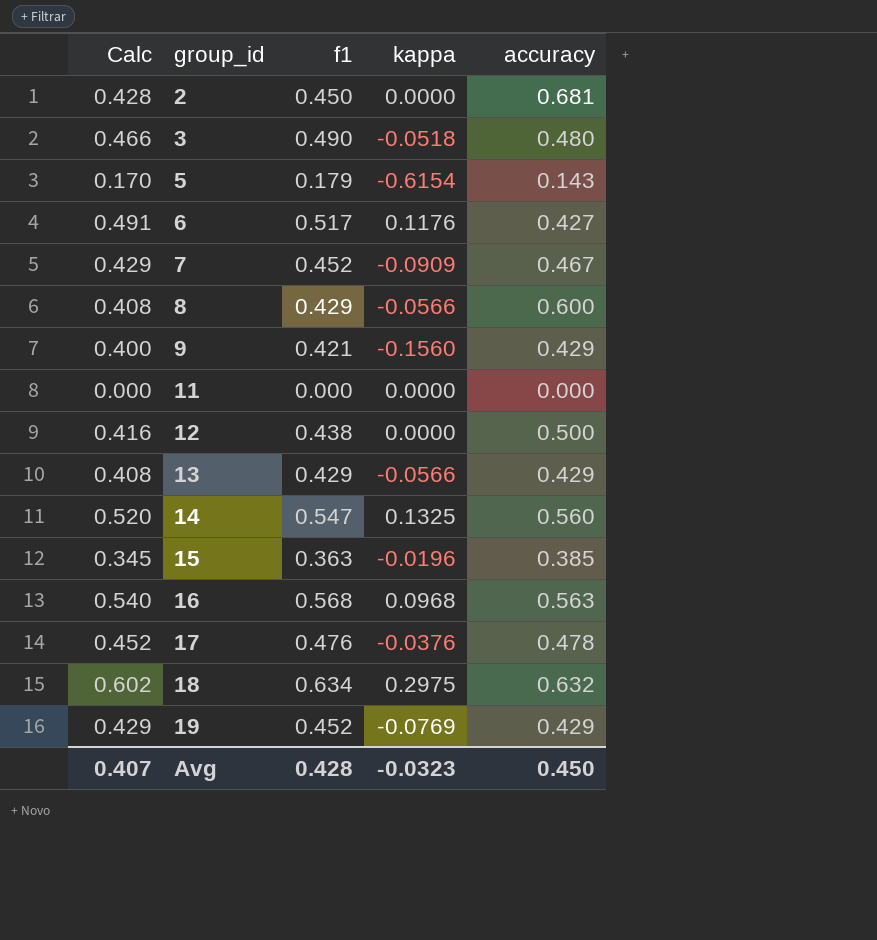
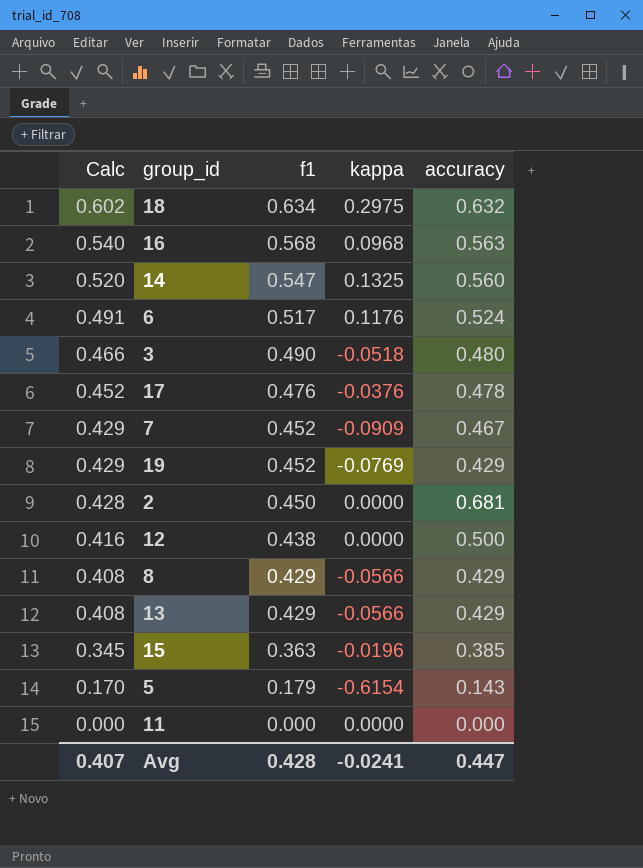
row order: group_id ascending -> Calc descending
row 9: 0.400 | 0.421 | -0.1560 | 0.429 -> none
6 | accuracy: 0.427 -> 0.524
8 | accuracy: 0.600 -> 0.429
Avg | kappa: -0.0323 -> -0.0241
Avg | accuracy: 0.450 -> 0.447

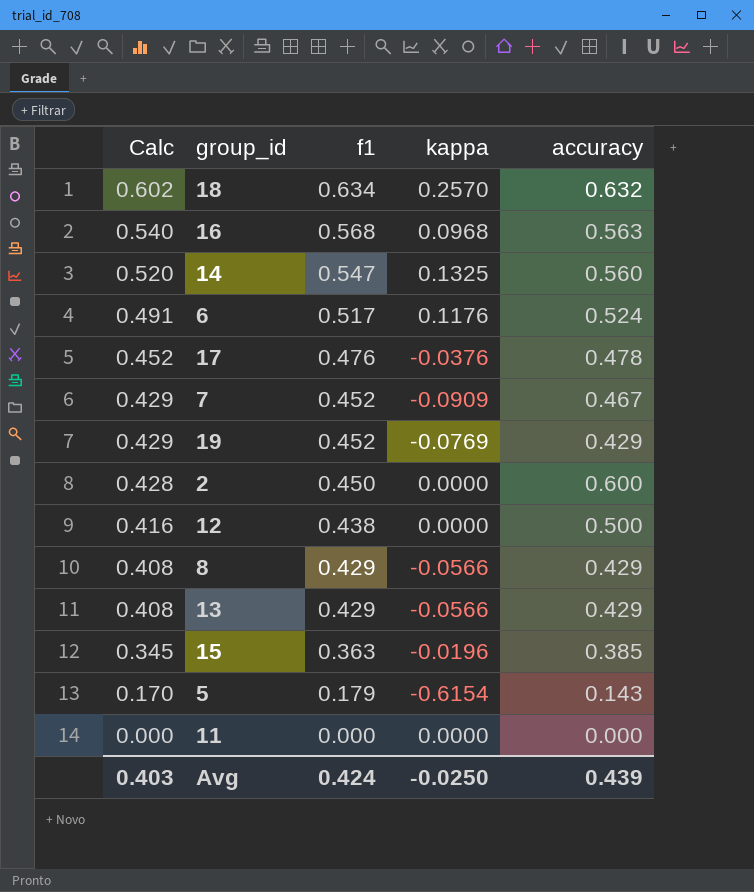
row 3: 0.466 | 0.490 | -0.0518 | 0.480 -> none
18 | kappa: 0.2975 -> 0.2570
2 | accuracy: 0.681 -> 0.600
Avg | Calc: 0.407 -> 0.403
Avg | f1: 0.428 -> 0.424
Avg | kappa: -0.0241 -> -0.0250
Avg | accuracy: 0.447 -> 0.439

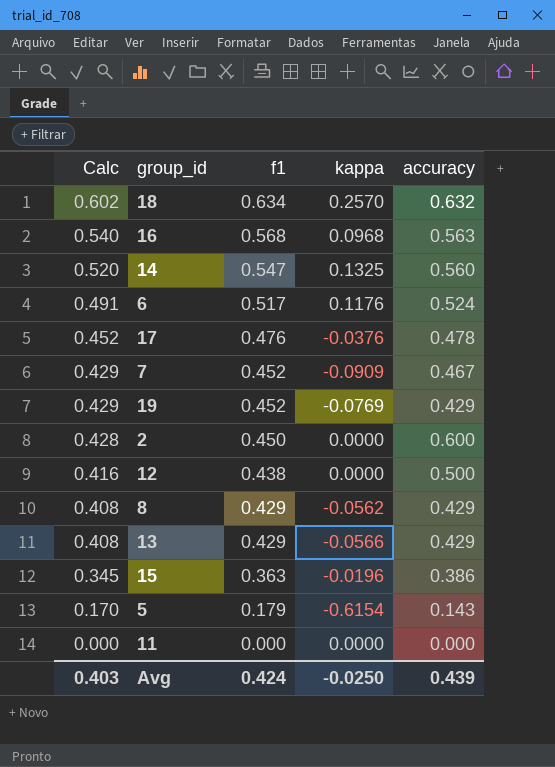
8 | kappa: -0.0566 -> -0.0562
15 | accuracy: 0.385 -> 0.386

